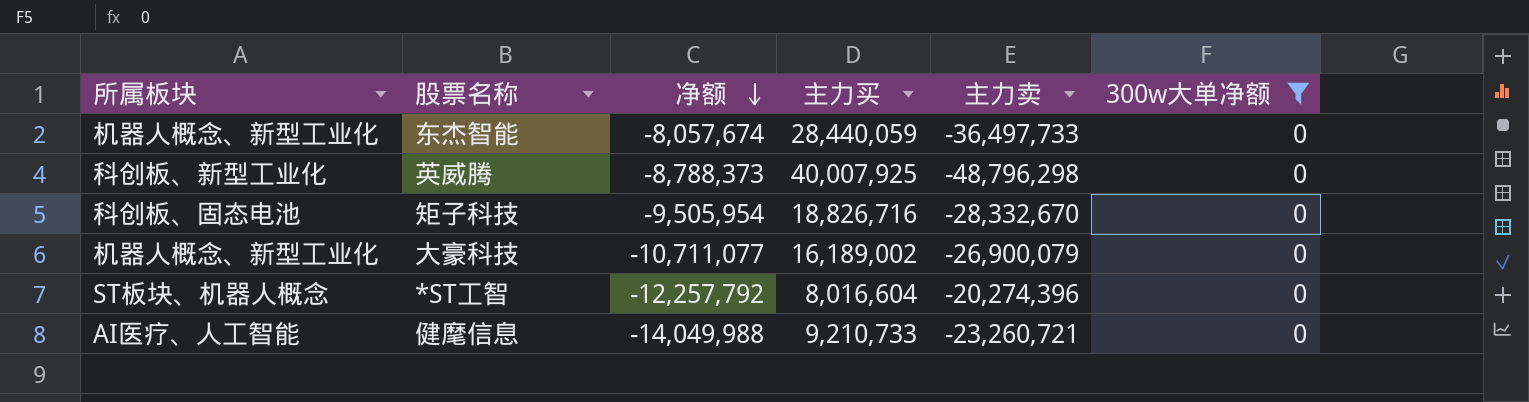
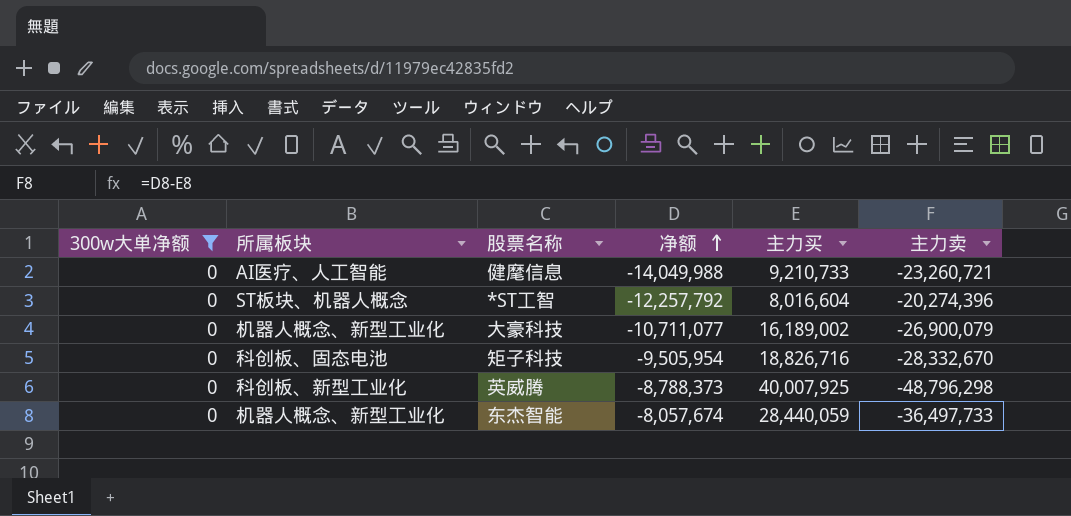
row order: 净额 descending -> 净额 ascending
column 300w大单净额 | position: 6 -> 1

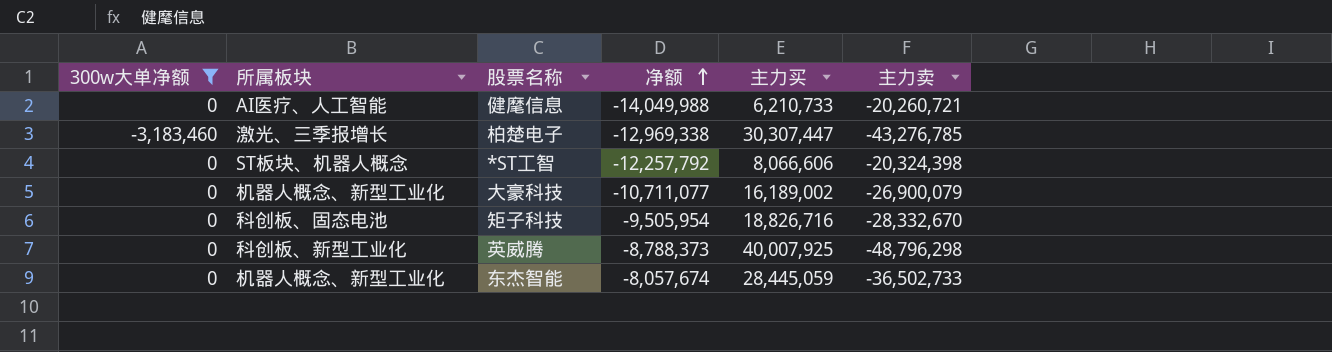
健麾信息 | 主力买: 9,210,733 -> 6,210,733
健麾信息 | 主力卖: -23,260,721 -> -20,260,721
row 柏楚电子: none -> -3,183,460 | 激光、三季报增长 | -12,969,338 | 30,307,447 | -43,276,785
*ST工智 | 主力买: 8,016,604 -> 8,066,606
*ST工智 | 主力卖: -20,274,396 -> -20,324,398
东杰智能 | 主力买: 28,440,059 -> 28,445,059
东杰智能 | 主力卖: -36,497,733 -> -36,502,733

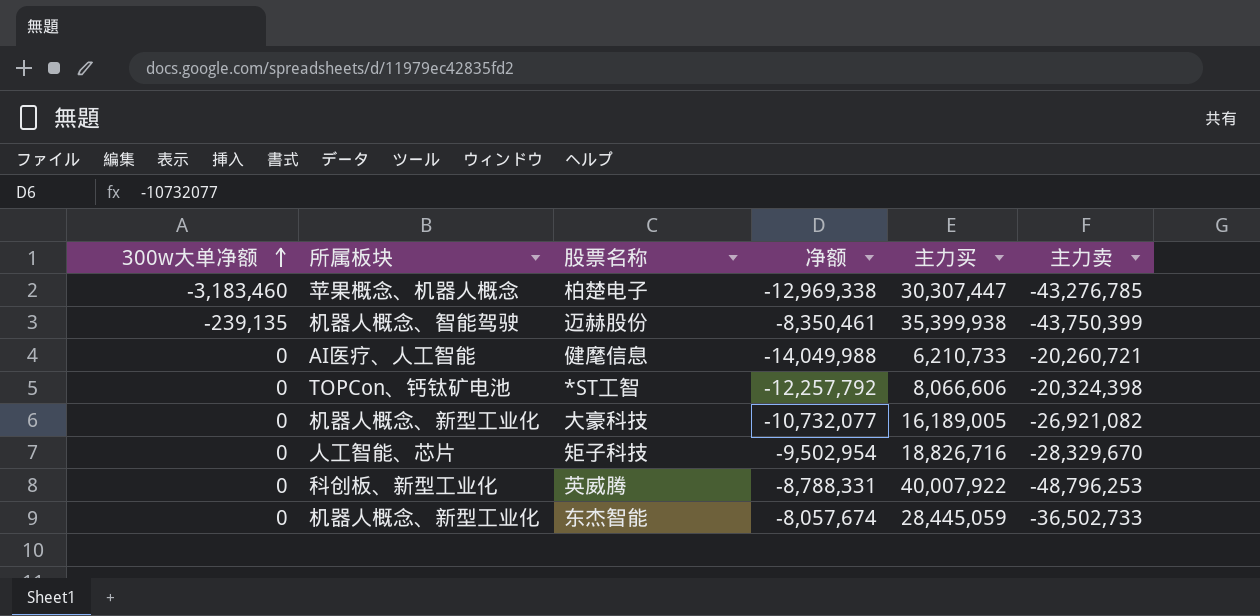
filter: 300w大单净额 != -239,135 -> none
row order: 净额 ascending -> 300w大单净额 ascending
柏楚电子 | 所属板块: 激光、三季报增长 -> 苹果概念、机器人概念
*ST工智 | 所属板块: ST板块、机器人概念 -> TOPCon、钙钛矿电池
大豪科技 | 净额: -10,711,077 -> -10,732,077
大豪科技 | 主力买: 16,189,002 -> 16,189,005
大豪科技 | 主力卖: -26,900,079 -> -26,921,082
矩子科技 | 所属板块: 科创板、固态电池 -> 人工智能、芯片
矩子科技 | 净额: -9,505,954 -> -9,502,954
矩子科技 | 主力卖: -28,332,670 -> -28,329,670
英威腾 | 净额: -8,788,373 -> -8,788,331
英威腾 | 主力买: 40,007,925 -> 40,007,922
英威腾 | 主力卖: -48,796,298 -> -48,796,253

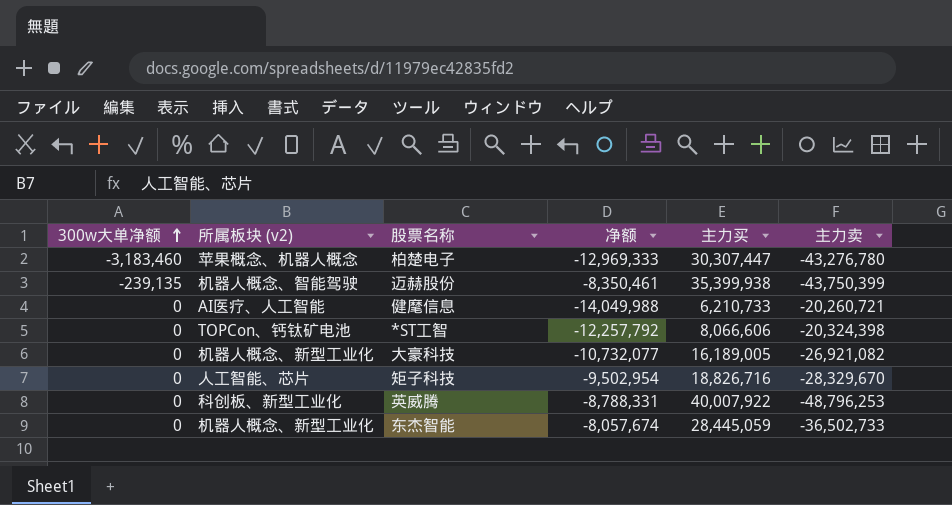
column name: 所属板块 -> 所属板块 (v2)
柏楚电子 | 净额: -12,969,338 -> -12,969,333
柏楚电子 | 主力卖: -43,276,785 -> -43,276,780

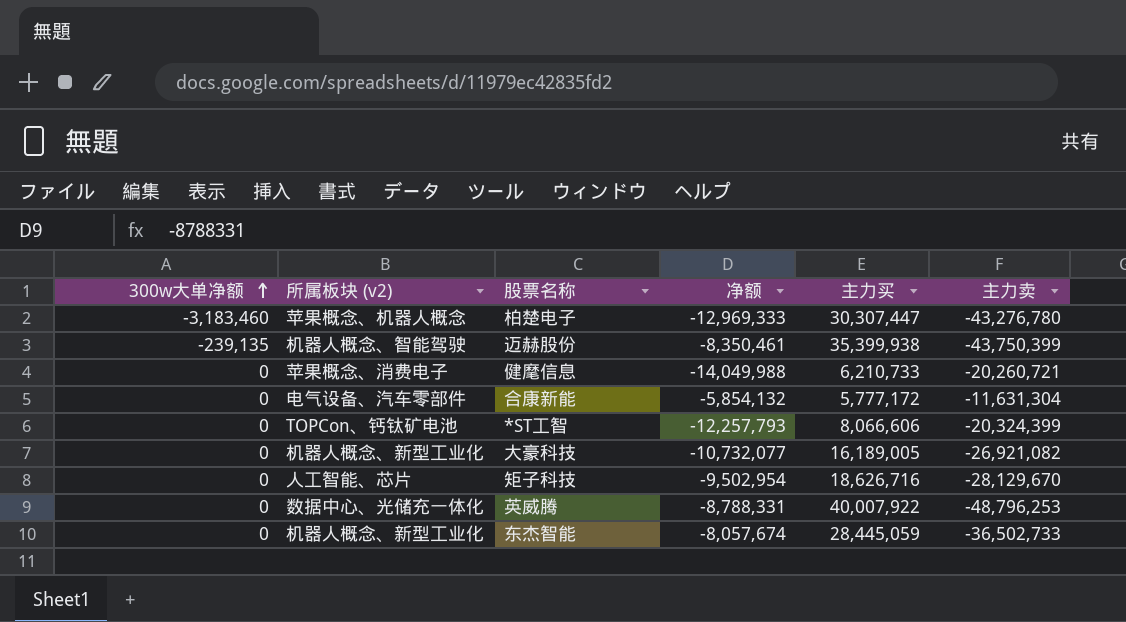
健麾信息 | 所属板块 (v2): AI医疗、人工智能 -> 苹果概念、消费电子
row 合康新能: none -> 0 | 电气设备、汽车零部件 | -5,854,132 | 5,777,172 | -11,631,304
*ST工智 | 净额: -12,257,792 -> -12,257,793
*ST工智 | 主力卖: -20,324,398 -> -20,324,399
矩子科技 | 主力买: 18,826,716 -> 18,626,716
矩子科技 | 主力卖: -28,329,670 -> -28,129,670
英威腾 | 所属板块 (v2): 科创板、新型工业化 -> 数据中心、光储充一体化

